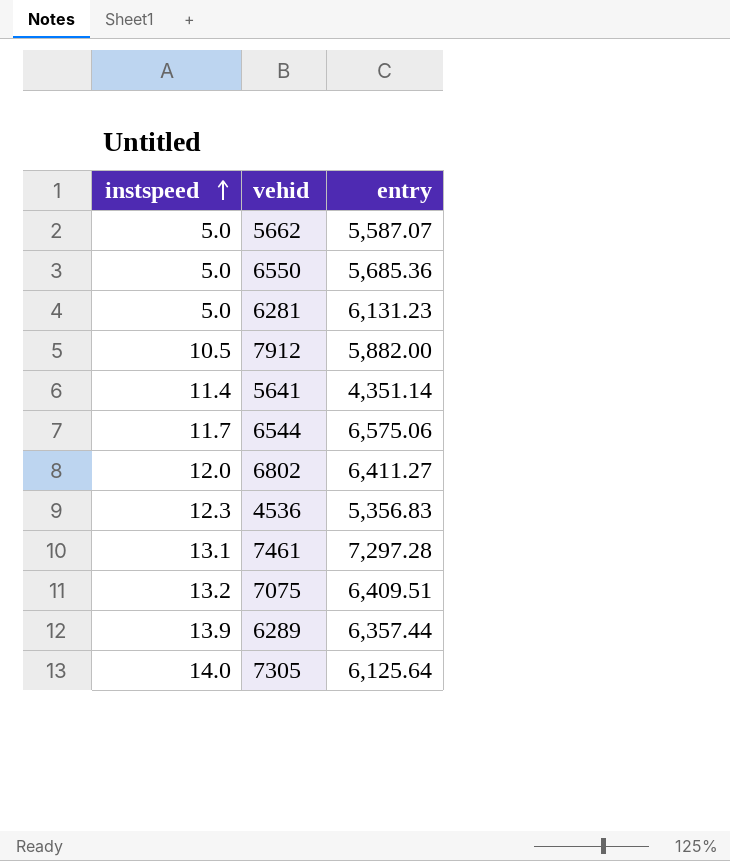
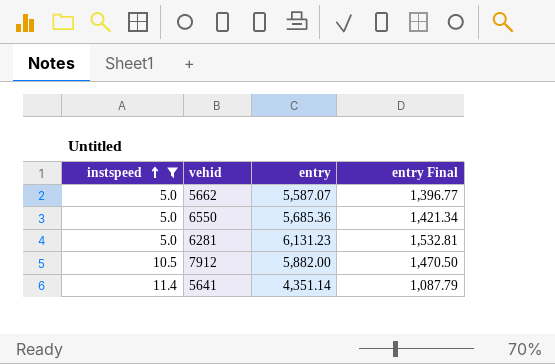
filter: none -> instspeed <= 11.4
column entry Final | formula: none -> [entry] * 0.25

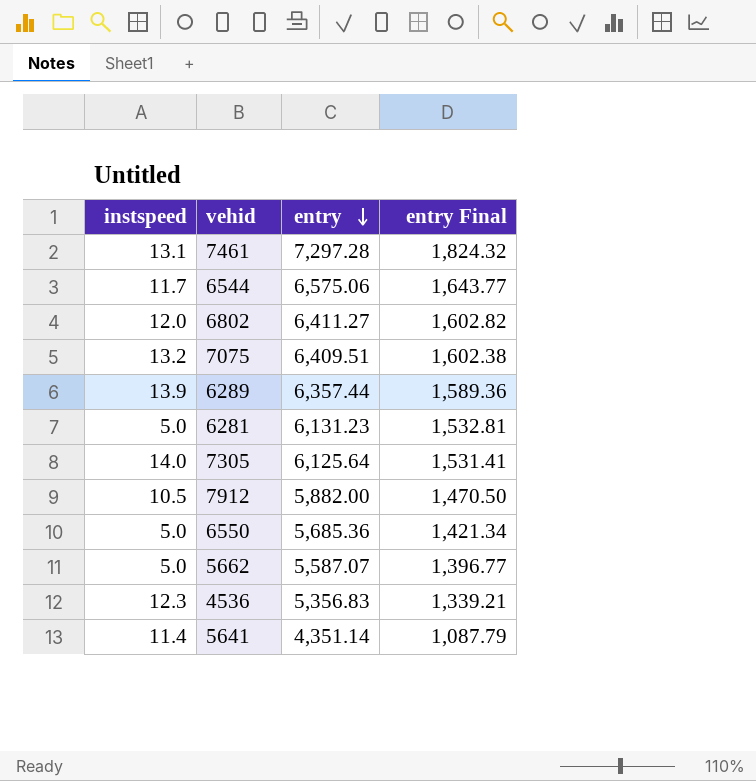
filter: instspeed <= 11.4 -> none
row order: instspeed ascending -> entry descending

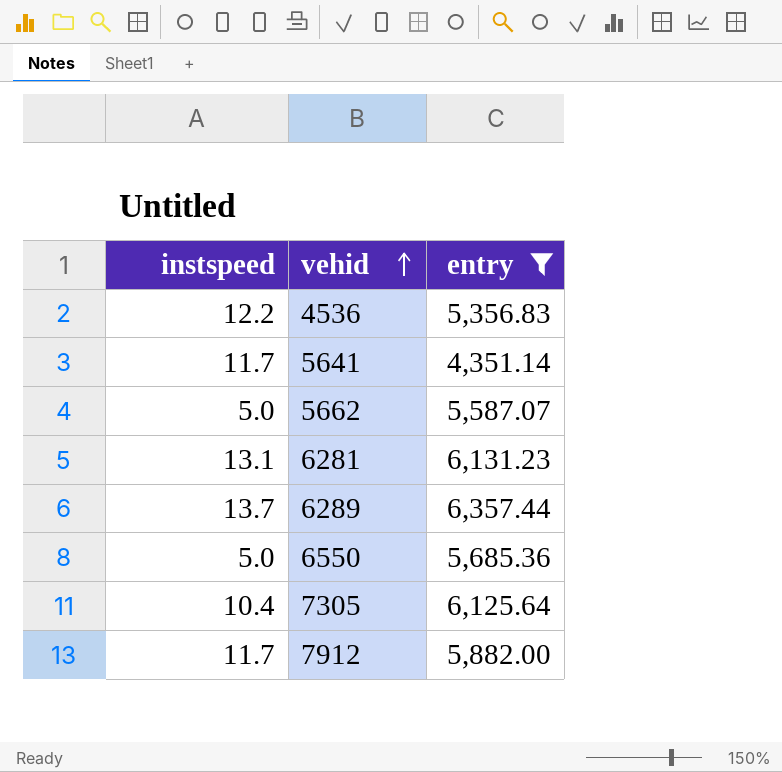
filter: none -> entry <= 6,357.44
row order: entry descending -> vehid ascending
column entry Final | formula: [entry] * 0.25 -> none
4536 | instspeed: 12.3 -> 12.2
5641 | instspeed: 11.4 -> 11.7
6281 | instspeed: 5.0 -> 13.1
6289 | instspeed: 13.9 -> 13.7
7305 | instspeed: 14.0 -> 10.4
7912 | instspeed: 10.5 -> 11.7

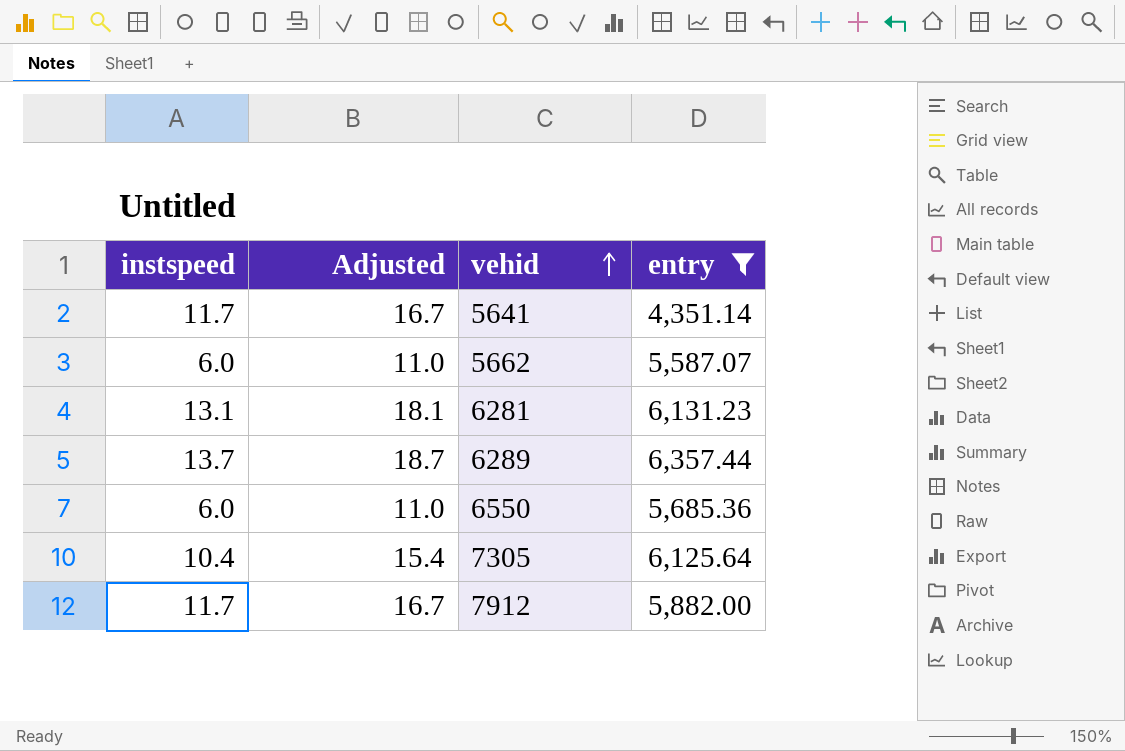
column Adjusted | formula: none -> [instspeed] + 5
row 4536: 12.2 | 5,356.83 -> none
5662 | instspeed: 5.0 -> 6.0
6550 | instspeed: 5.0 -> 6.0

